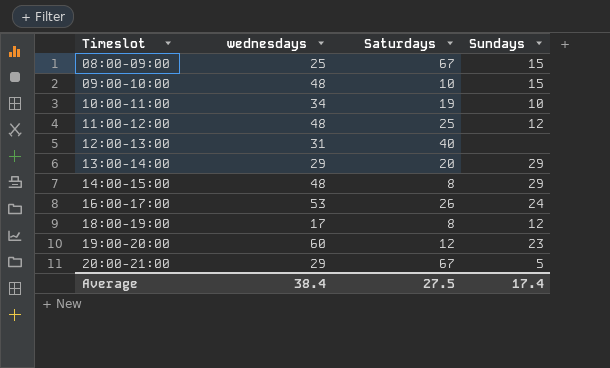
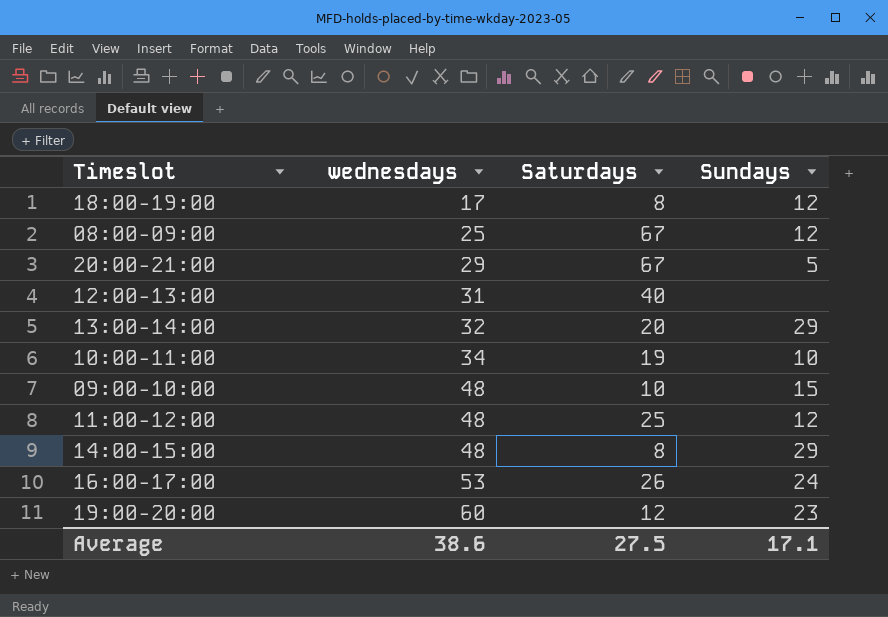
row order: Timeslot ascending -> wednesdays ascending
08:00-09:00 | Sundays: 15 -> 12
13:00-14:00 | wednesdays: 29 -> 32
Average | wednesdays: 38.4 -> 38.6
Average | Sundays: 17.4 -> 17.1

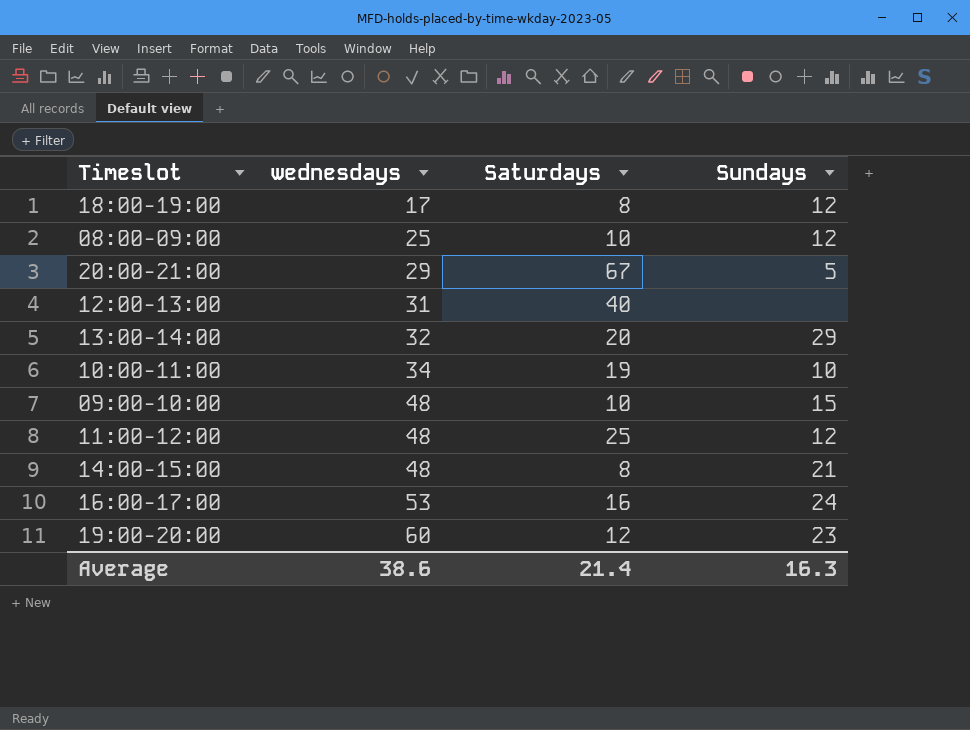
08:00-09:00 | Saturdays: 67 -> 10
14:00-15:00 | Sundays: 29 -> 21
16:00-17:00 | Saturdays: 26 -> 16
Average | Saturdays: 27.5 -> 21.4
Average | Sundays: 17.1 -> 16.3

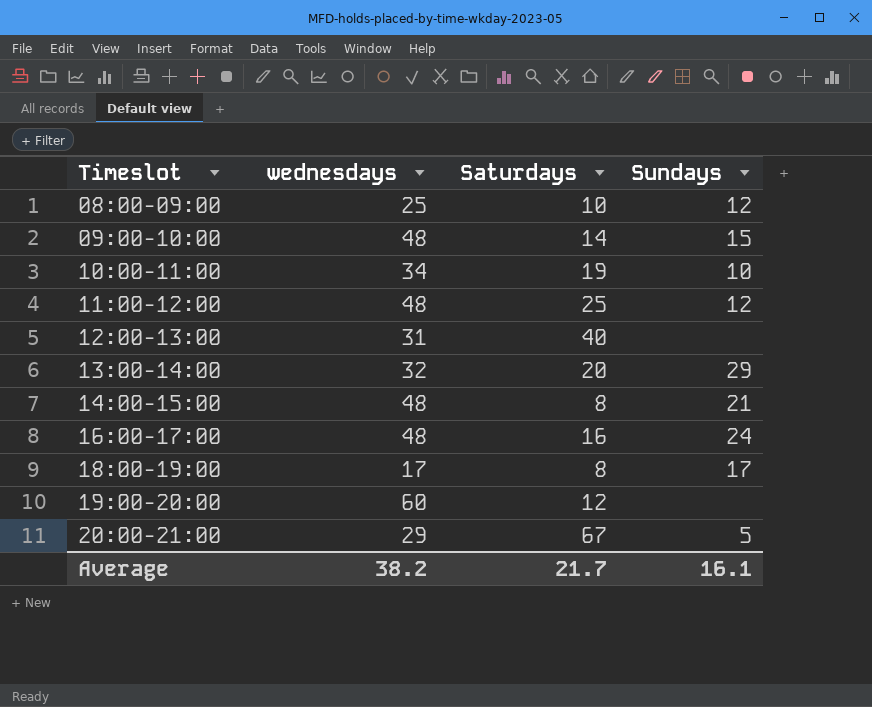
row order: wednesdays ascending -> Timeslot ascending
09:00-10:00 | Saturdays: 10 -> 14
16:00-17:00 | wednesdays: 53 -> 48
18:00-19:00 | Sundays: 12 -> 17
19:00-20:00 | Sundays: 23 -> none
Average | wednesdays: 38.6 -> 38.2
Average | Saturdays: 21.4 -> 21.7
Average | Sundays: 16.3 -> 16.1

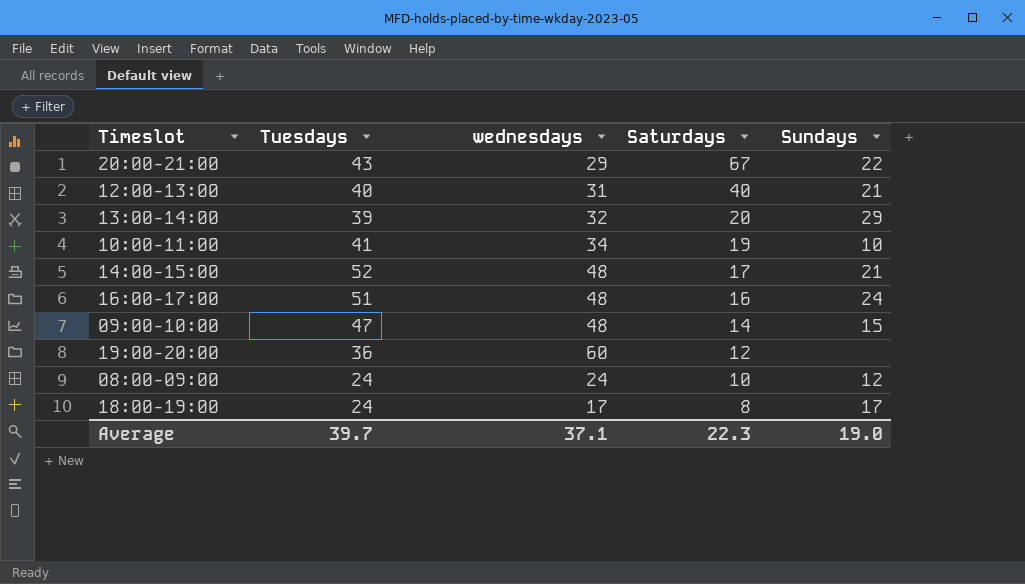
row order: Timeslot ascending -> Saturdays descending
column Tuesdays | position: none -> 2
row 11:00-12:00: 48 | 25 | 12 -> none
20:00-21:00 | Sundays: 5 -> 22
12:00-13:00 | Sundays: none -> 21
14:00-15:00 | Saturdays: 8 -> 17
08:00-09:00 | wednesdays: 25 -> 24
Average | wednesdays: 38.2 -> 37.1
Average | Saturdays: 21.7 -> 22.3
Average | Sundays: 16.1 -> 19.0

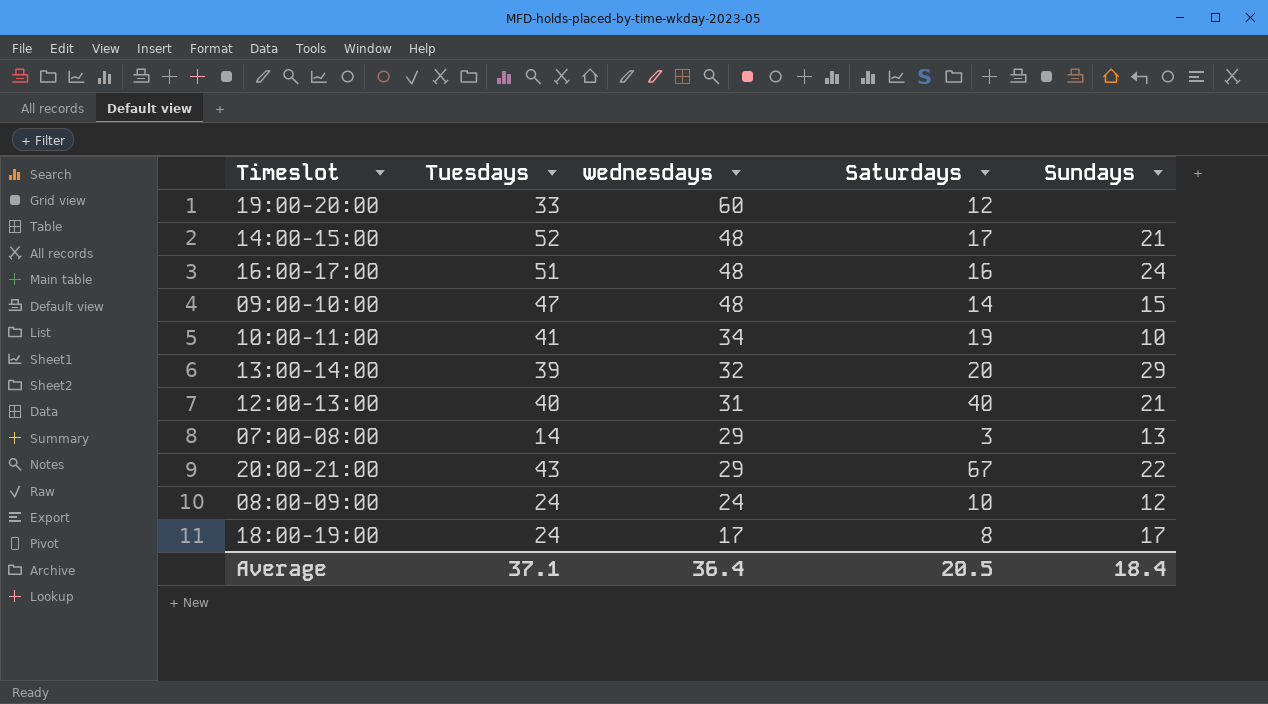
row order: Saturdays descending -> wednesdays descending
19:00-20:00 | Tuesdays: 36 -> 33
row 07:00-08:00: none -> 14 | 29 | 3 | 13
Average | Tuesdays: 39.7 -> 37.1
Average | wednesdays: 37.1 -> 36.4
Average | Saturdays: 22.3 -> 20.5
Average | Sundays: 19.0 -> 18.4

